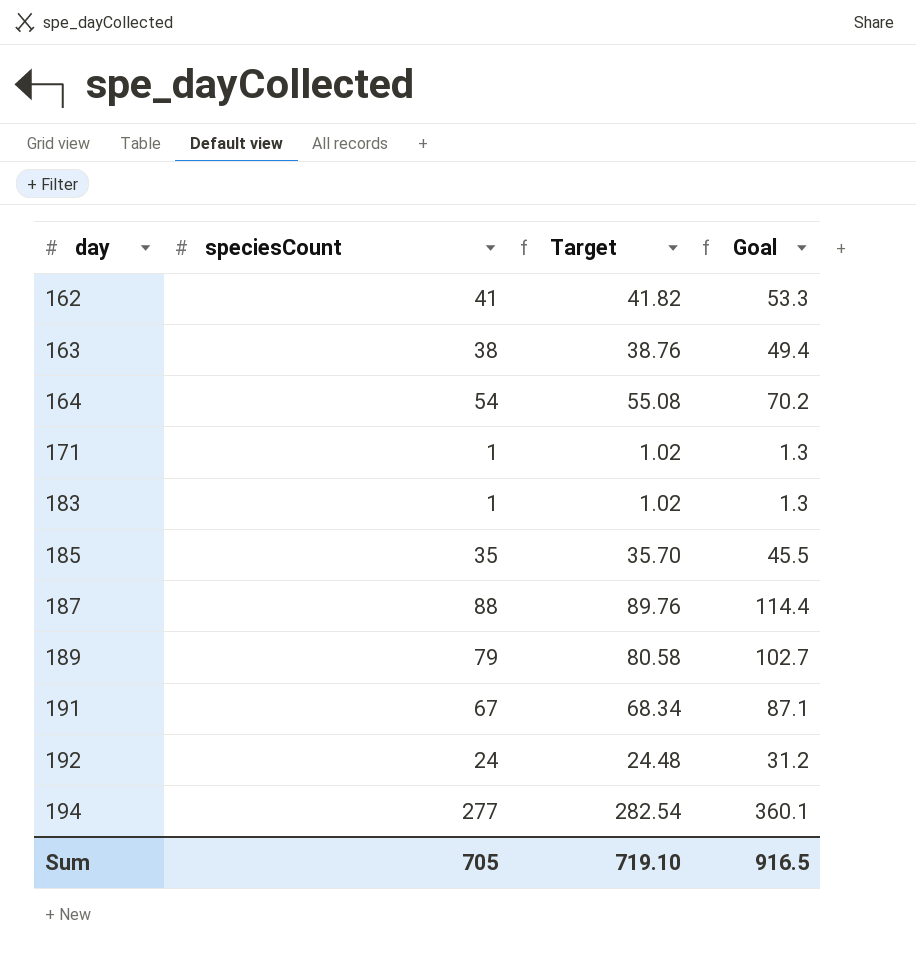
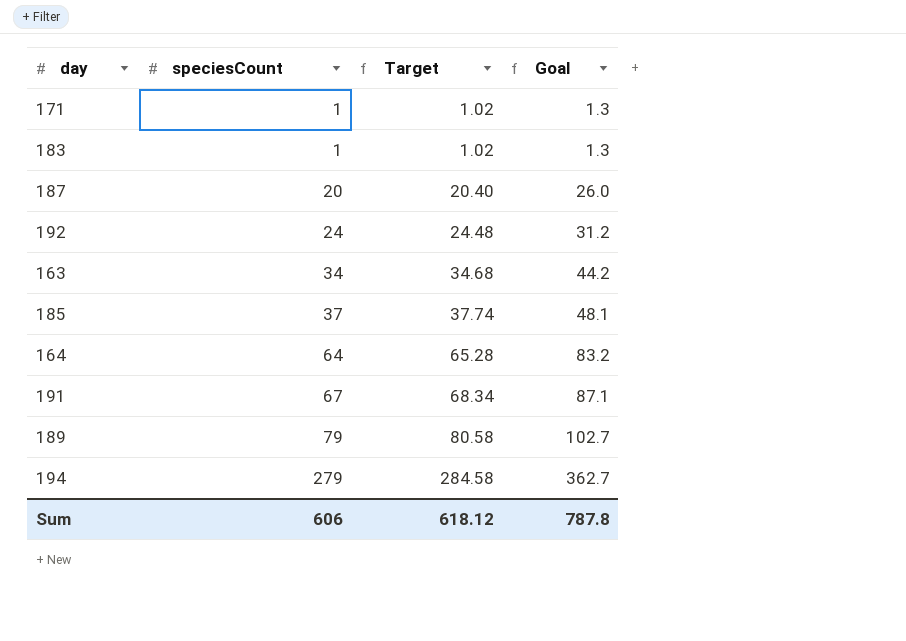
row order: day ascending -> speciesCount ascending
row 162: 41 | 41.82 | 53.3 -> none
187 | speciesCount: 88 -> 20
187 | Target: 89.76 -> 20.40
187 | Goal: 114.4 -> 26.0
163 | speciesCount: 38 -> 34
163 | Target: 38.76 -> 34.68
163 | Goal: 49.4 -> 44.2
185 | speciesCount: 35 -> 37
185 | Target: 35.70 -> 37.74
185 | Goal: 45.5 -> 48.1
164 | speciesCount: 54 -> 64
164 | Target: 55.08 -> 65.28
164 | Goal: 70.2 -> 83.2
194 | speciesCount: 277 -> 279
194 | Target: 282.54 -> 284.58
194 | Goal: 360.1 -> 362.7
Sum | speciesCount: 705 -> 606
Sum | Target: 719.10 -> 618.12
Sum | Goal: 916.5 -> 787.8

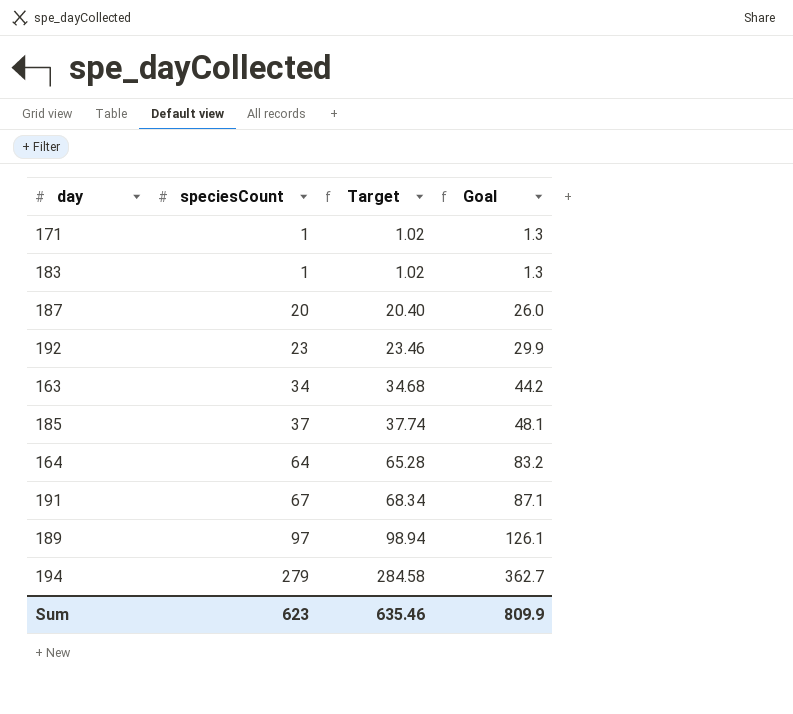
192 | speciesCount: 24 -> 23
192 | Target: 24.48 -> 23.46
192 | Goal: 31.2 -> 29.9
189 | speciesCount: 79 -> 97
189 | Target: 80.58 -> 98.94
189 | Goal: 102.7 -> 126.1
Sum | speciesCount: 606 -> 623
Sum | Target: 618.12 -> 635.46
Sum | Goal: 787.8 -> 809.9

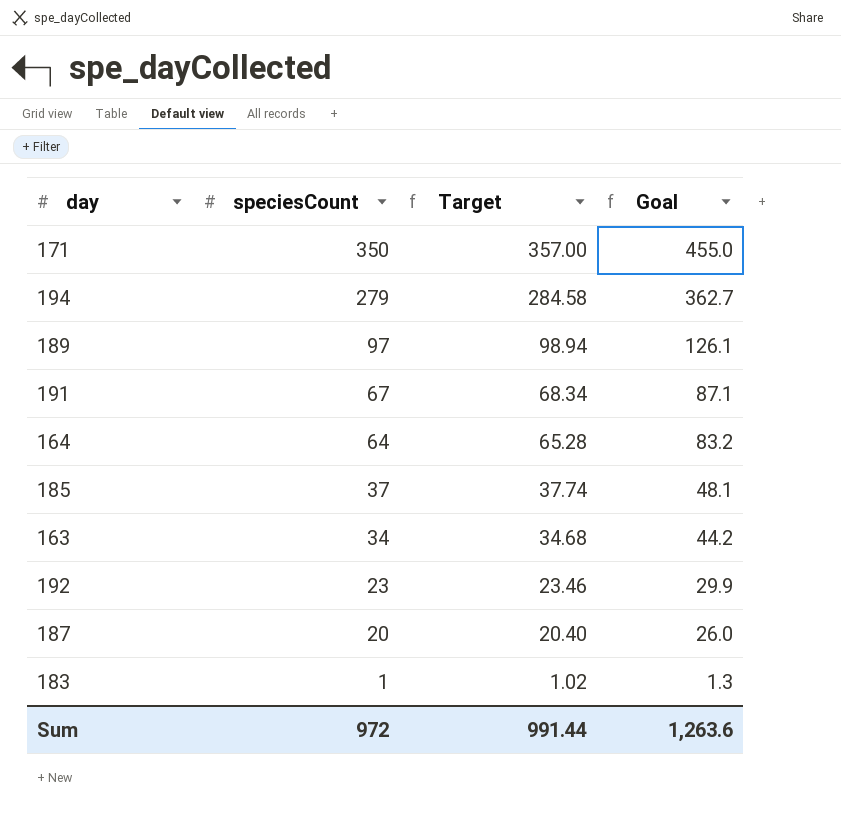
row order: speciesCount ascending -> speciesCount descending
171 | speciesCount: 1 -> 350
171 | Target: 1.02 -> 357.00
171 | Goal: 1.3 -> 455.0
Sum | speciesCount: 623 -> 972
Sum | Target: 635.46 -> 991.44
Sum | Goal: 809.9 -> 1,263.6

